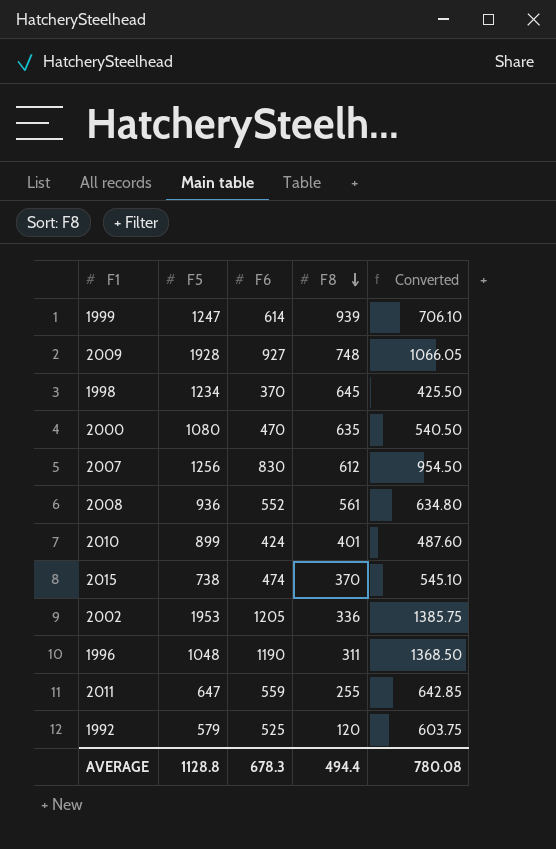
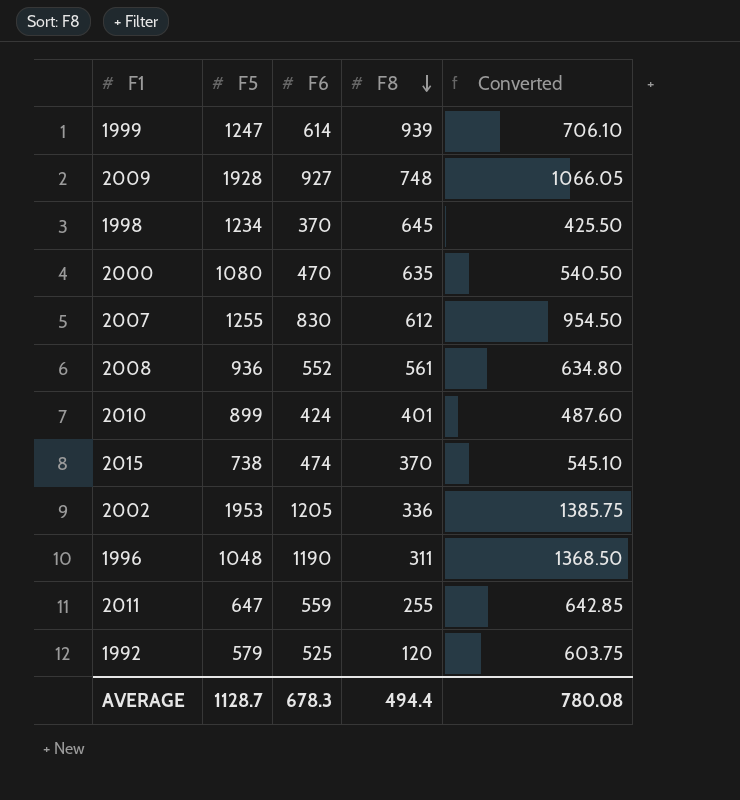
2007 | F5: 1256 -> 1255
AVERAGE | F5: 1128.8 -> 1128.7

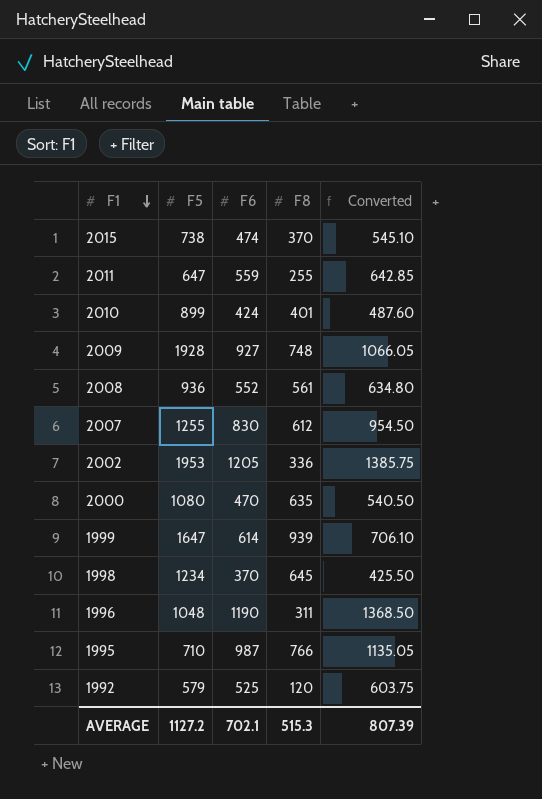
row order: F8 descending -> F1 descending
1999 | F5: 1247 -> 1647
row 1995: none -> 710 | 987 | 766 | 1135.05
AVERAGE | F5: 1128.7 -> 1127.2
AVERAGE | F6: 678.3 -> 702.1
AVERAGE | F8: 494.4 -> 515.3
AVERAGE | Converted: 780.08 -> 807.39

